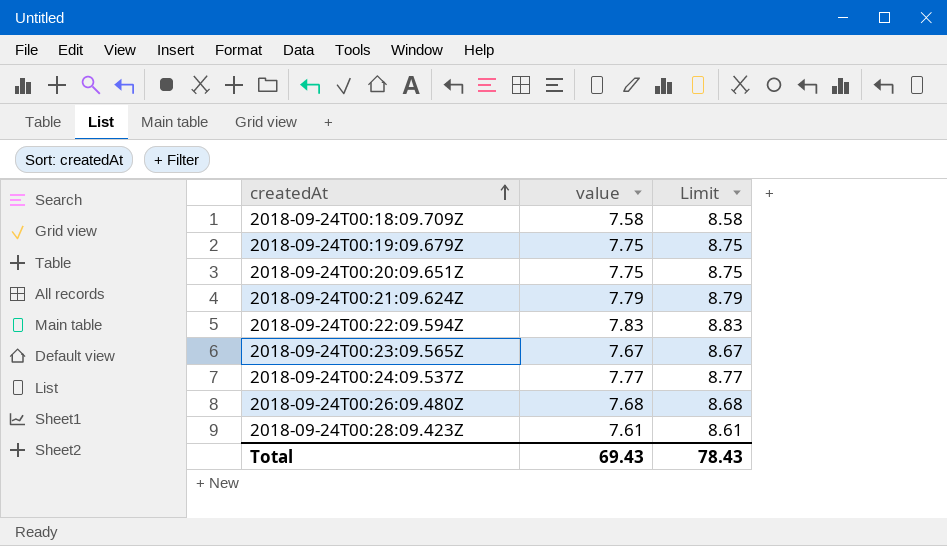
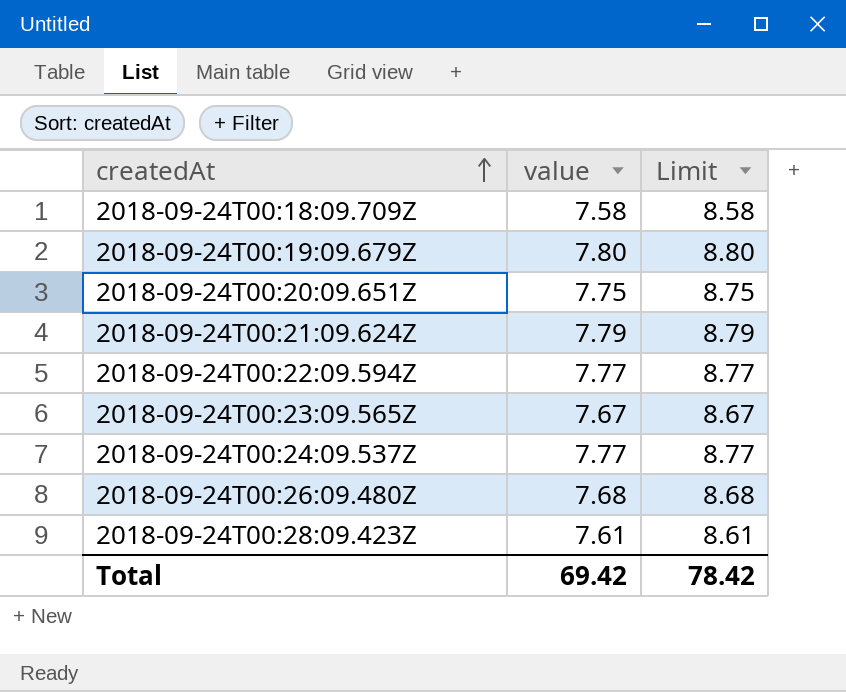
2018-09-24T00:19:09.679Z | value: 7.75 -> 7.80
2018-09-24T00:19:09.679Z | Limit: 8.75 -> 8.80
2018-09-24T00:22:09.594Z | value: 7.83 -> 7.77
2018-09-24T00:22:09.594Z | Limit: 8.83 -> 8.77
Total | value: 69.43 -> 69.42
Total | Limit: 78.43 -> 78.42

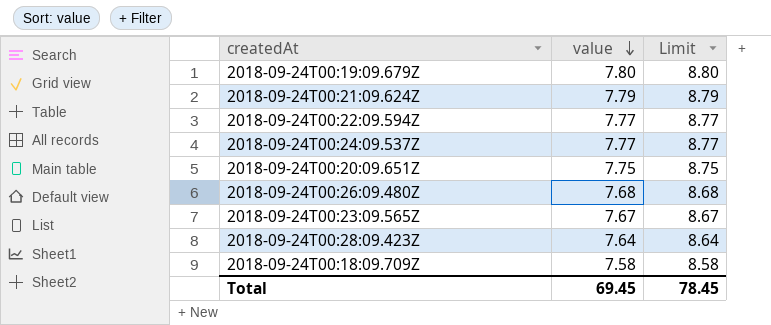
row order: createdAt ascending -> value descending
2018-09-24T00:28:09.423Z | value: 7.61 -> 7.64
2018-09-24T00:28:09.423Z | Limit: 8.61 -> 8.64
Total | value: 69.42 -> 69.45
Total | Limit: 78.42 -> 78.45

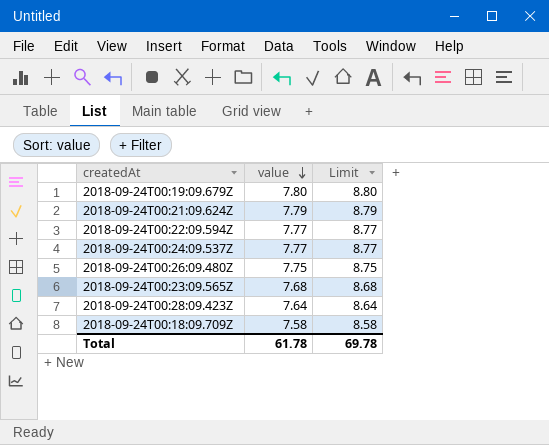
row 2018-09-24T00:20:09.651Z: 7.75 | 8.75 -> none
2018-09-24T00:26:09.480Z | value: 7.68 -> 7.75
2018-09-24T00:26:09.480Z | Limit: 8.68 -> 8.75
2018-09-24T00:23:09.565Z | value: 7.67 -> 7.68
2018-09-24T00:23:09.565Z | Limit: 8.67 -> 8.68
Total | value: 69.45 -> 61.78
Total | Limit: 78.45 -> 69.78

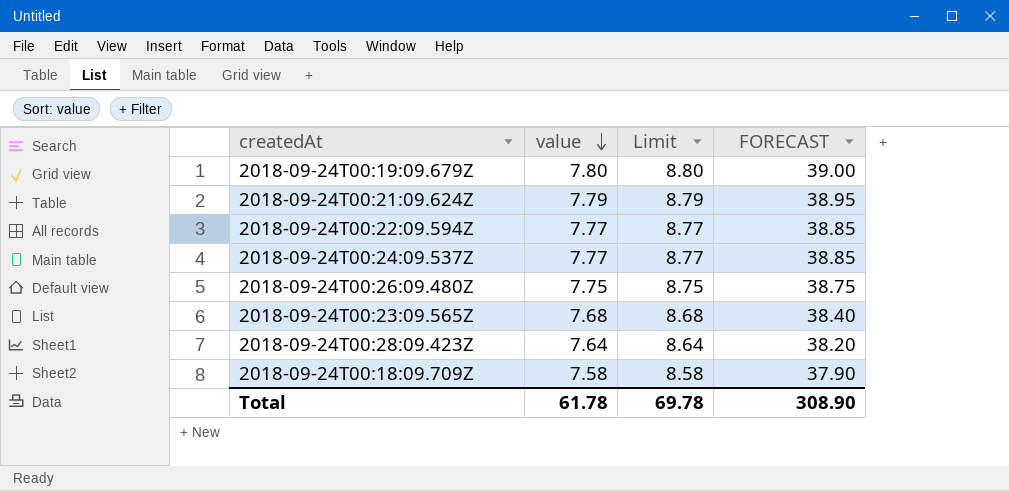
column FORECAST | formula: none -> [value] * 5

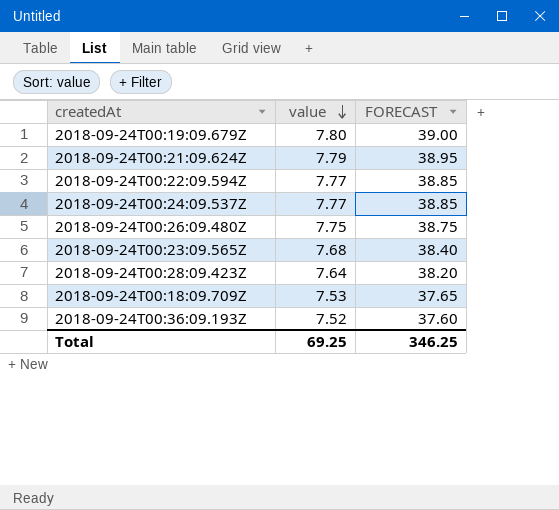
column Limit | formula: [value] + 1 -> none
2018-09-24T00:18:09.709Z | value: 7.58 -> 7.53
2018-09-24T00:18:09.709Z | FORECAST: 37.90 -> 37.65
row 2018-09-24T00:36:09.193Z: none -> 7.52 | 37.60
Total | value: 61.78 -> 69.25
Total | FORECAST: 308.90 -> 346.25

